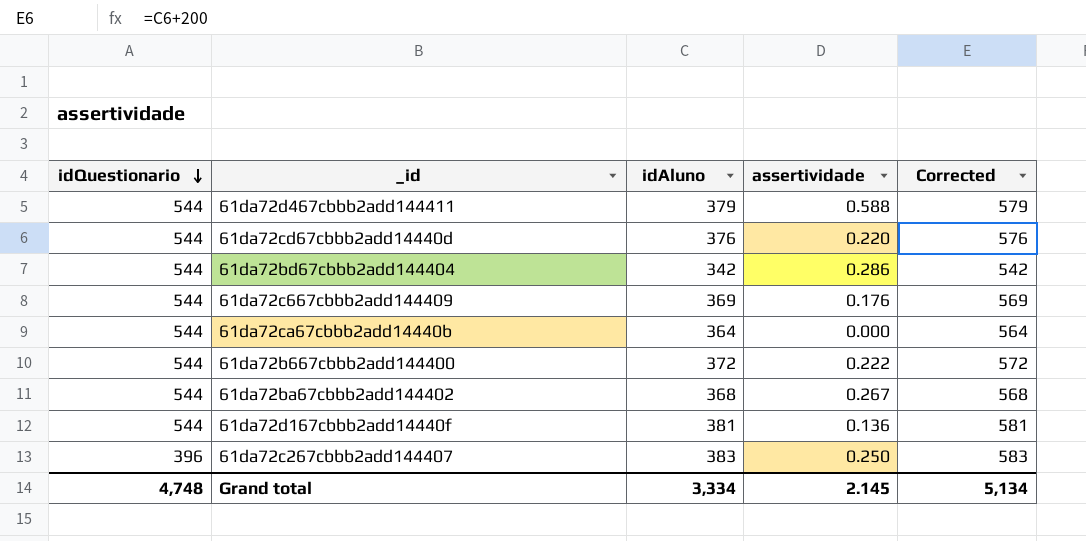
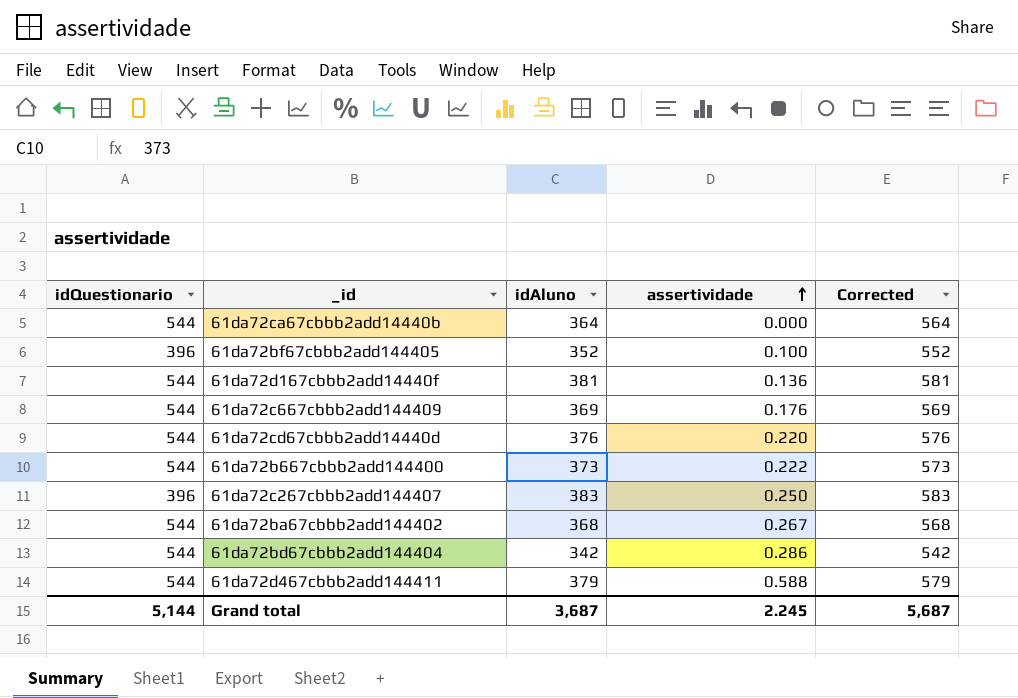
row order: idQuestionario descending -> assertividade ascending
row 61da72bf67cbbb2add144405: none -> 396 | 352 | 0.100 | 552
61da72b667cbbb2add144400 | idAluno: 372 -> 373
61da72b667cbbb2add144400 | Corrected: 572 -> 573
Grand total | idQuestionario: 4,748 -> 5,144
Grand total | idAluno: 3,334 -> 3,687
Grand total | assertividade: 2.145 -> 2.245
Grand total | Corrected: 5,134 -> 5,687

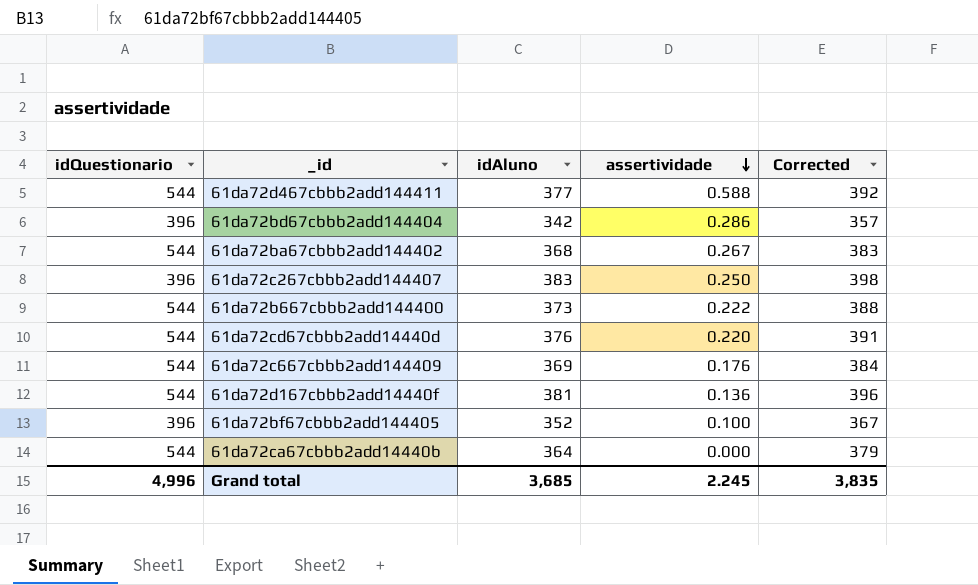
row order: assertividade ascending -> assertividade descending
column Corrected | formula: [idAluno] + 200 -> [idAluno] + 15
61da72d467cbbb2add144411 | idAluno: 379 -> 377
61da72bd67cbbb2add144404 | idQuestionario: 544 -> 396
Grand total | idQuestionario: 5,144 -> 4,996
Grand total | idAluno: 3,687 -> 3,685
Grand total | Corrected: 5,687 -> 3,835

